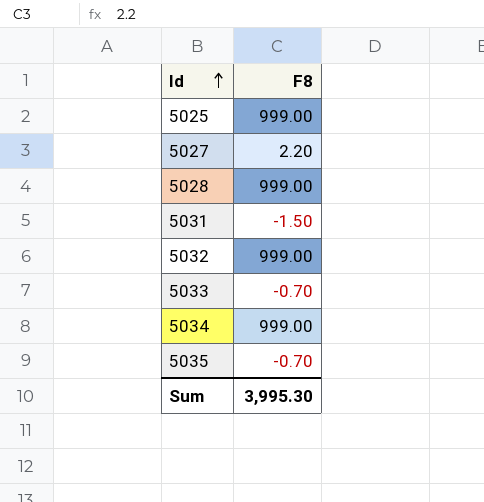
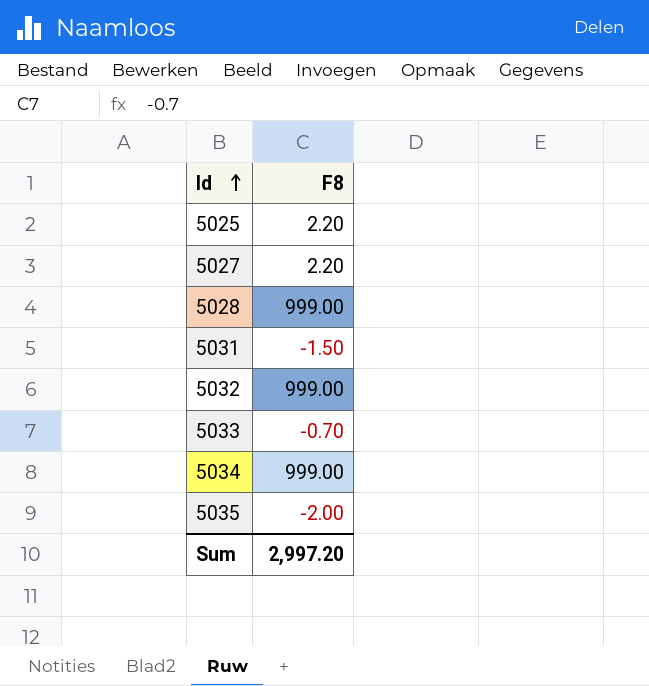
5025 | F8: 999.00 -> 2.20
5035 | F8: -0.70 -> -2.00
Sum | F8: 3,995.30 -> 2,997.20

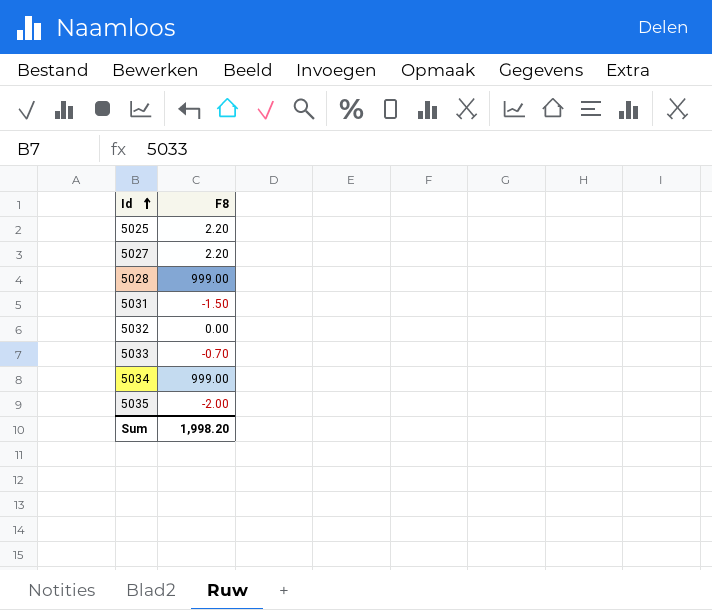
5032 | F8: 999.00 -> 0.00
Sum | F8: 2,997.20 -> 1,998.20

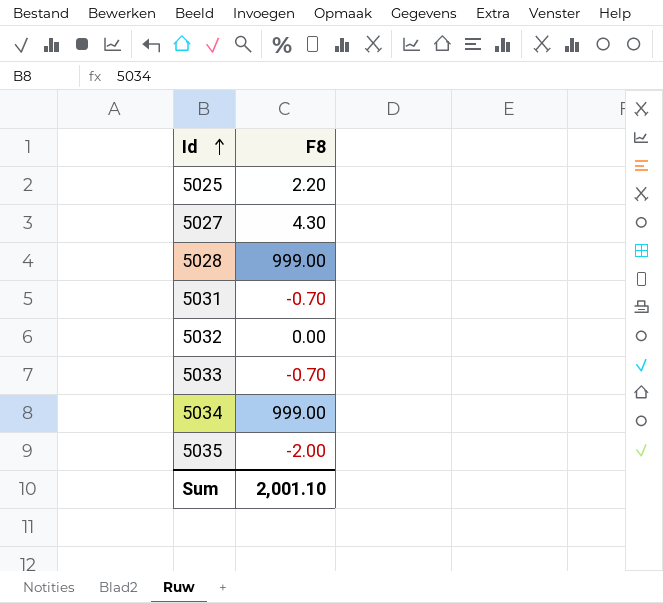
5027 | F8: 2.20 -> 4.30
5031 | F8: -1.50 -> -0.70
Sum | F8: 1,998.20 -> 2,001.10

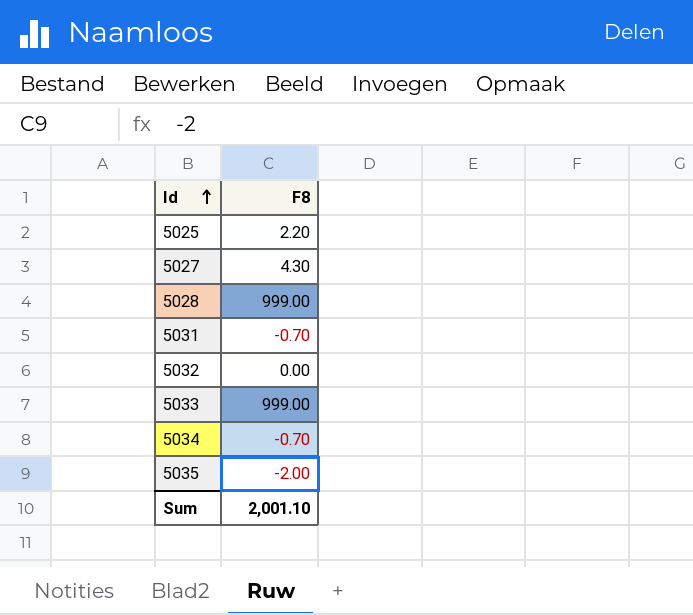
5033 | F8: -0.70 -> 999.00
5034 | F8: 999.00 -> -0.70

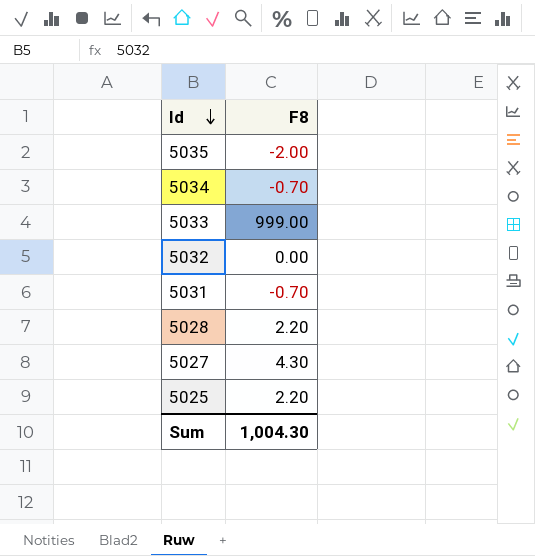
row order: Id ascending -> Id descending
5028 | F8: 999.00 -> 2.20
Sum | F8: 2,001.10 -> 1,004.30

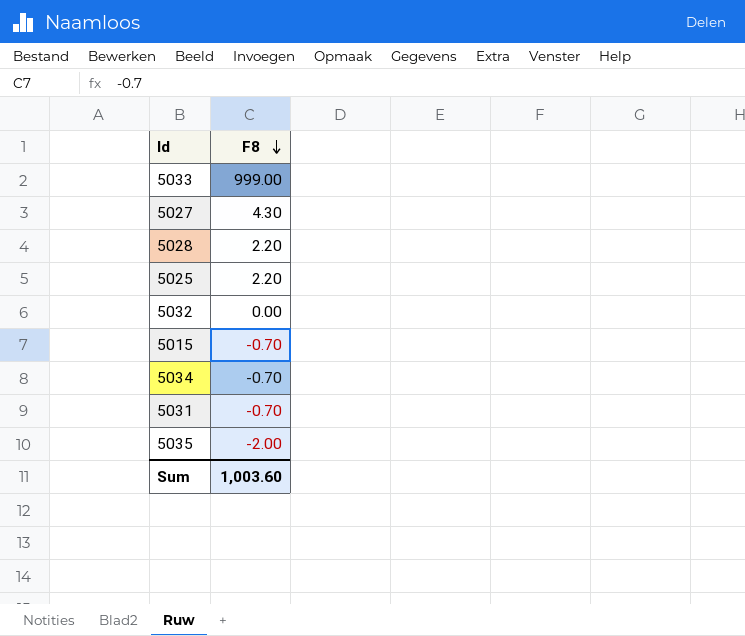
row order: Id descending -> F8 descending
row 5015: none -> -0.70
Sum | F8: 1,004.30 -> 1,003.60

